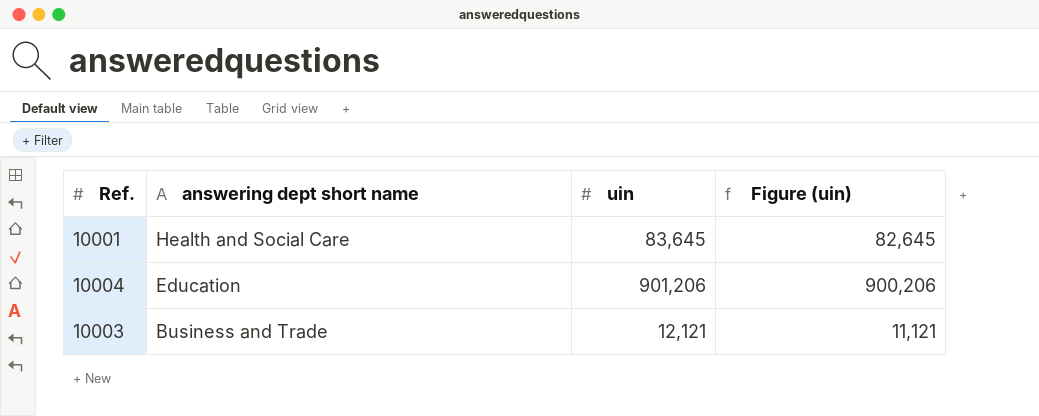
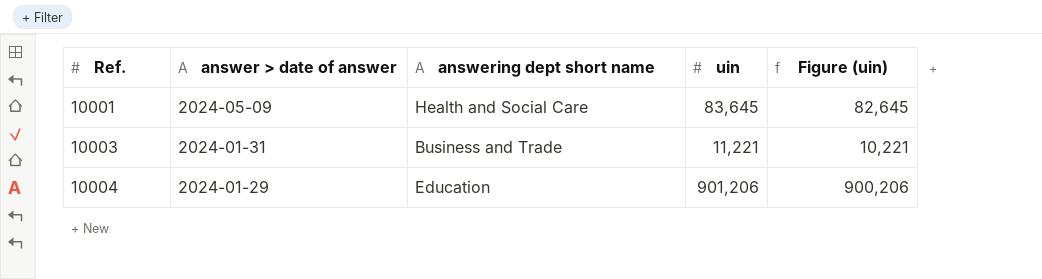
row order: answering dept short name descending -> Ref. ascending
column answer > date of answer | position: none -> 2
10003 | uin: 12,121 -> 11,221
10003 | Figure (uin): 11,121 -> 10,221

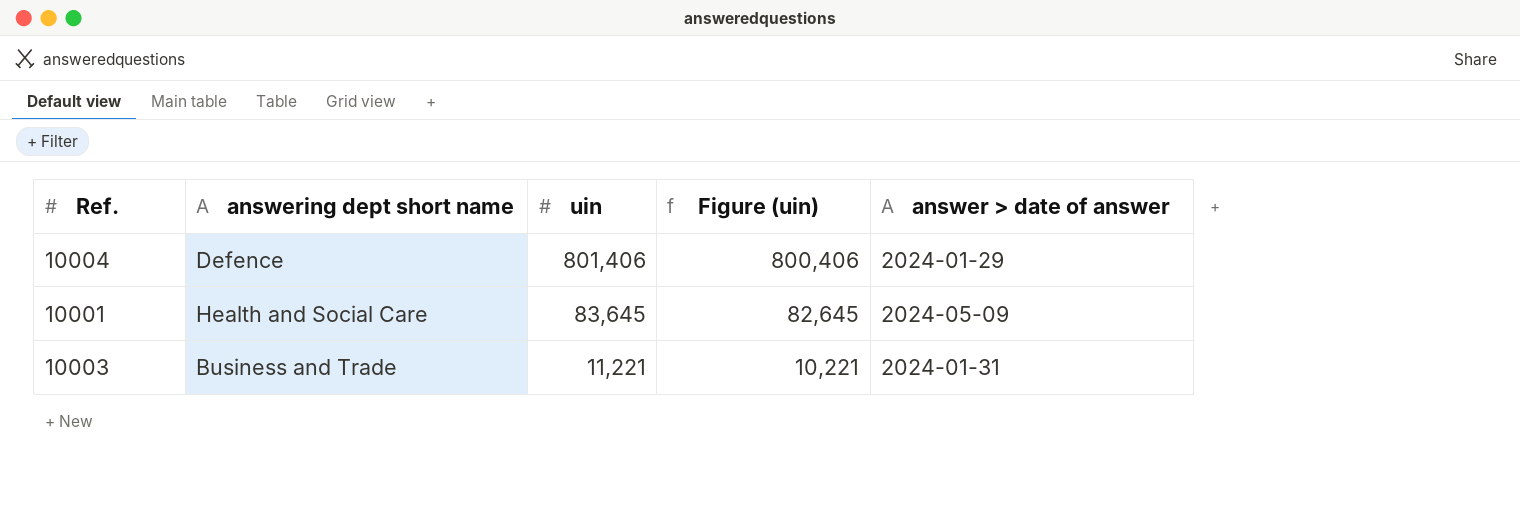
row order: Ref. ascending -> uin descending
column answer > date of answer | position: 2 -> 5
10004 | answering dept short name: Education -> Defence
10004 | uin: 901,206 -> 801,406
10004 | Figure (uin): 900,206 -> 800,406

